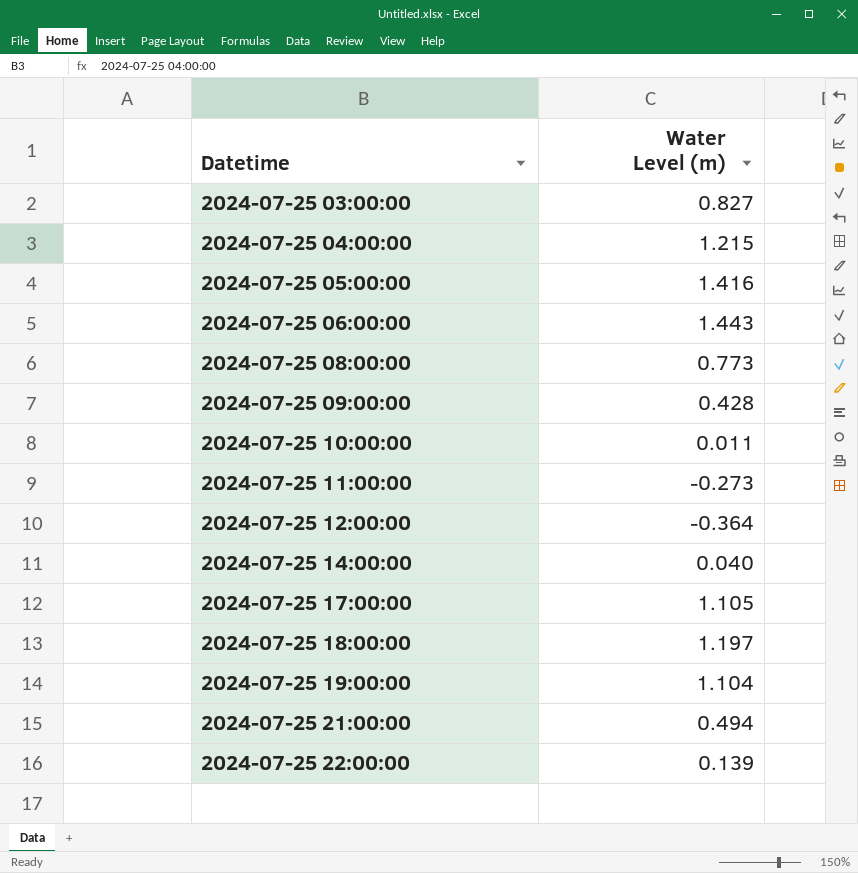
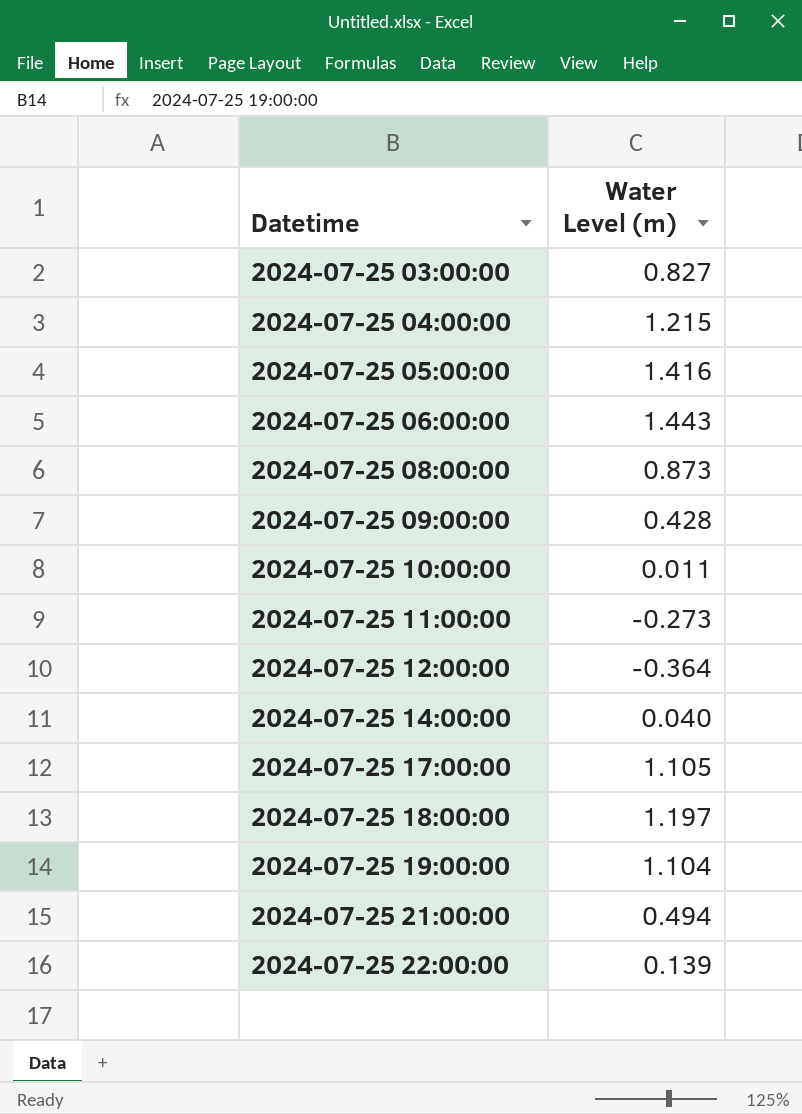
2024-07-25 08:00:00 | Water Level (m): 0.773 -> 0.873

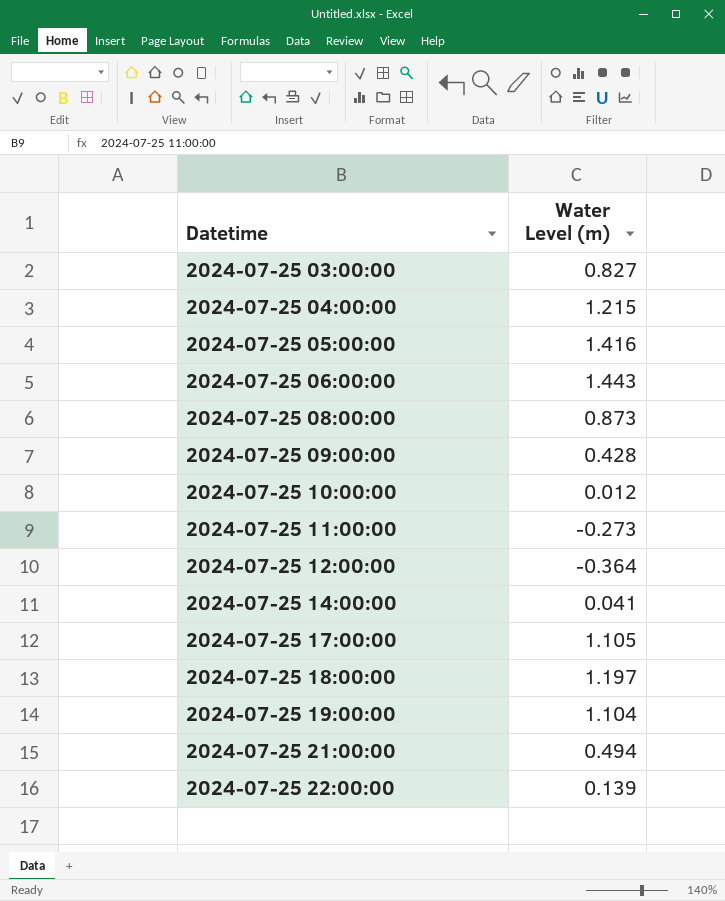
2024-07-25 10:00:00 | Water Level (m): 0.011 -> 0.012
2024-07-25 14:00:00 | Water Level (m): 0.040 -> 0.041

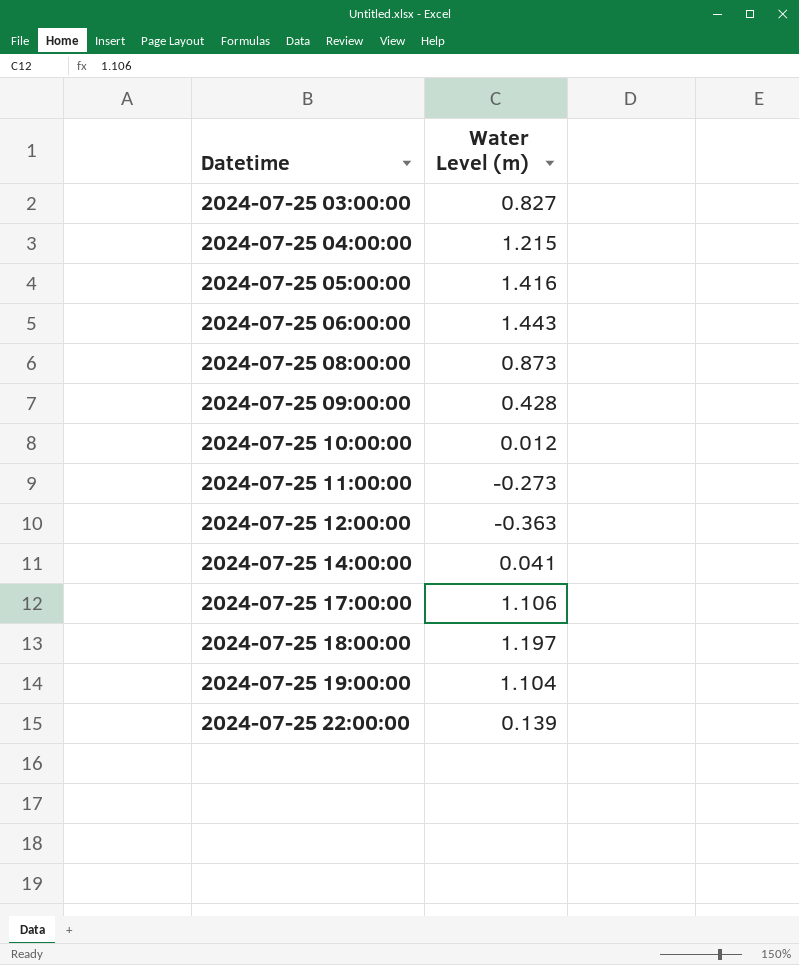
row 2024-07-25 21:00:00: 0.494 -> none
2024-07-25 12:00:00 | Water Level (m): -0.364 -> -0.363
2024-07-25 17:00:00 | Water Level (m): 1.105 -> 1.106

